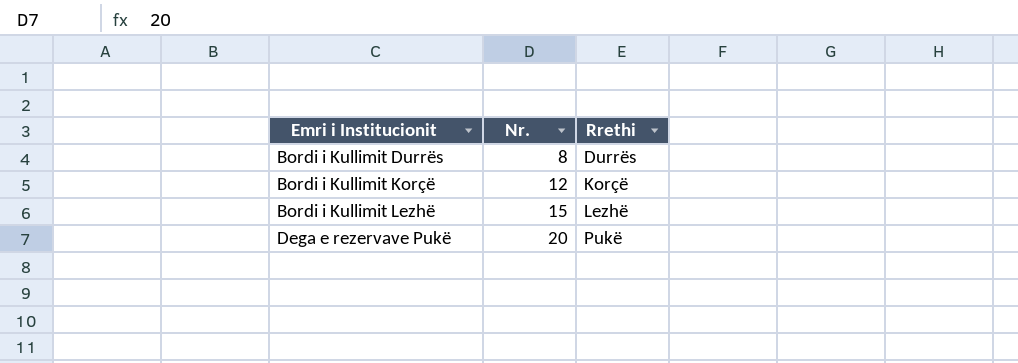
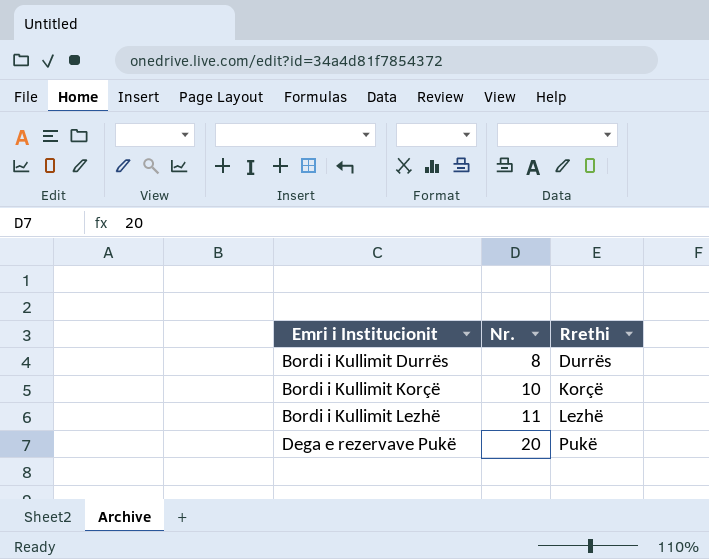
Bordi i Kullimit Korçë | Nr.: 12 -> 10
Bordi i Kullimit Lezhë | Nr.: 15 -> 11

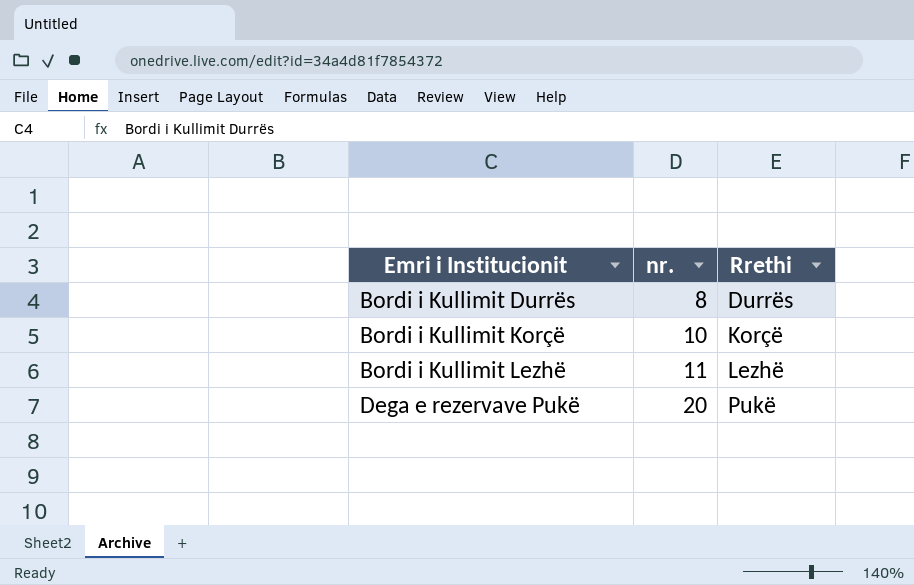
column name: Nr. -> nr.

